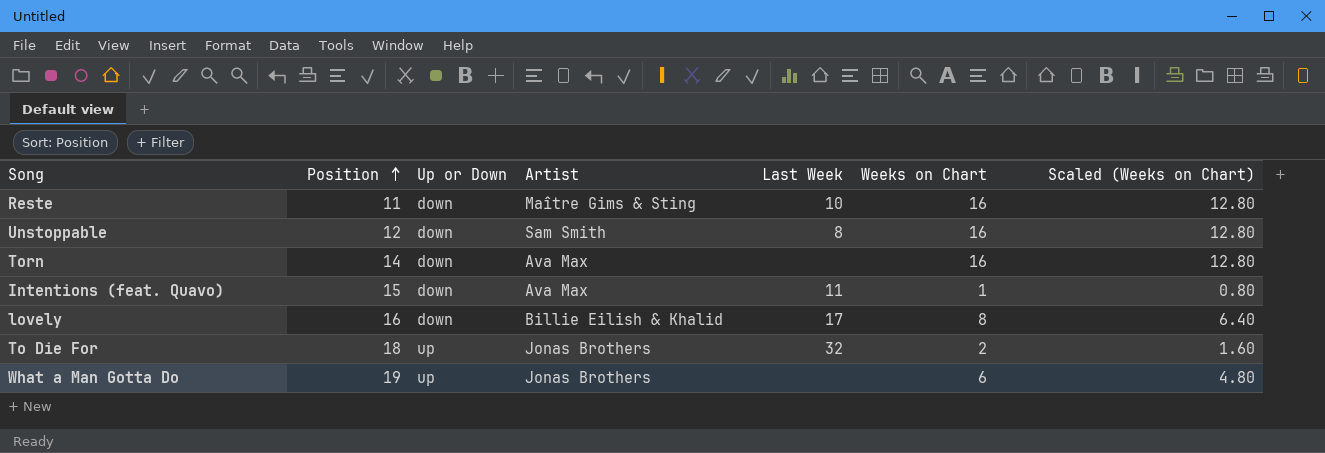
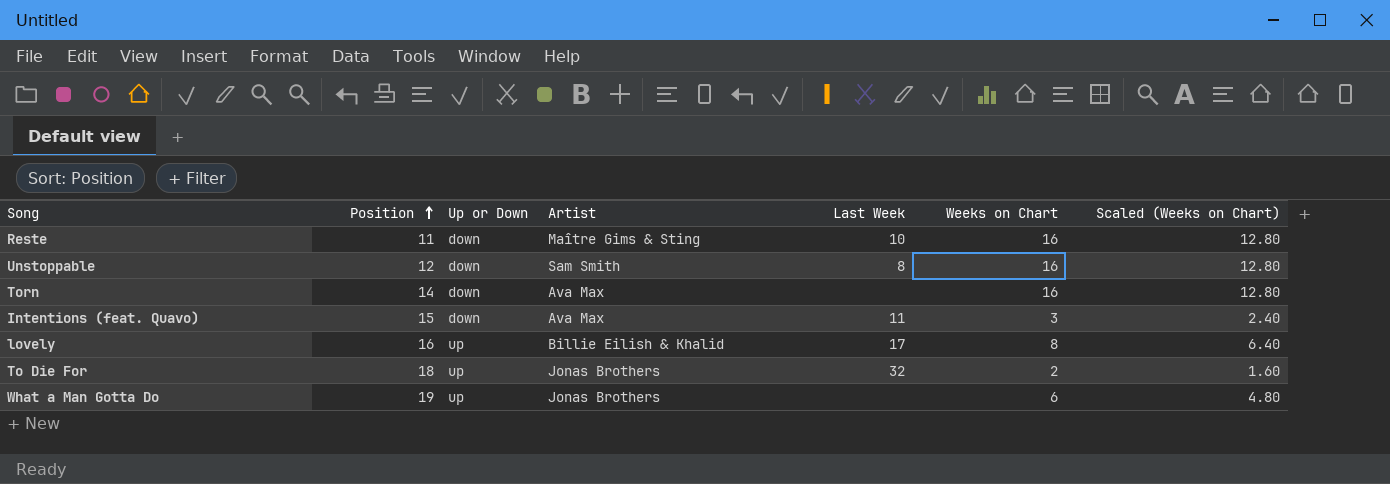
Intentions (feat. Quavo) | Weeks on Chart: 1 -> 3
Intentions (feat. Quavo) | Scaled (Weeks on Chart): 0.80 -> 2.40
lovely | Up or Down: down -> up

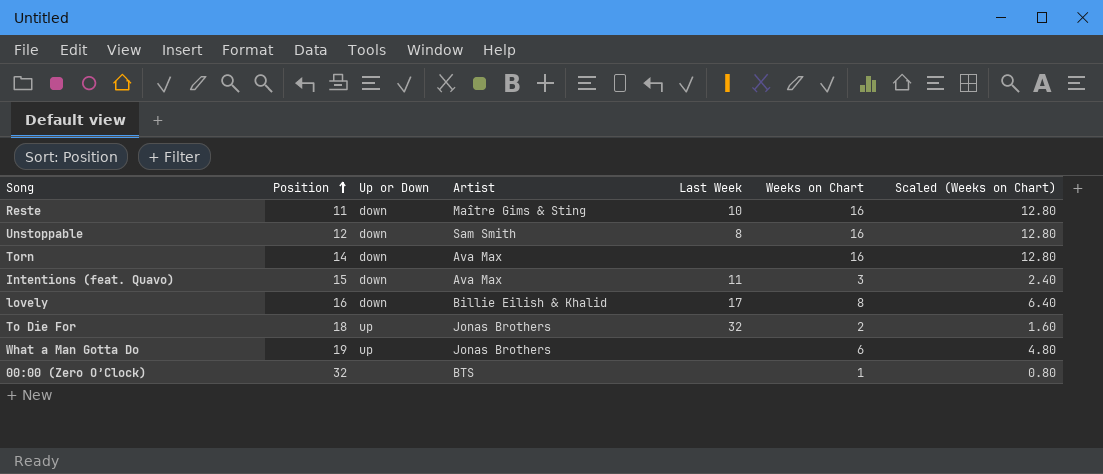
lovely | Up or Down: up -> down
row 00:00 (Zero O’Clock): none -> 32 | none | BTS | none | 1 | 0.80

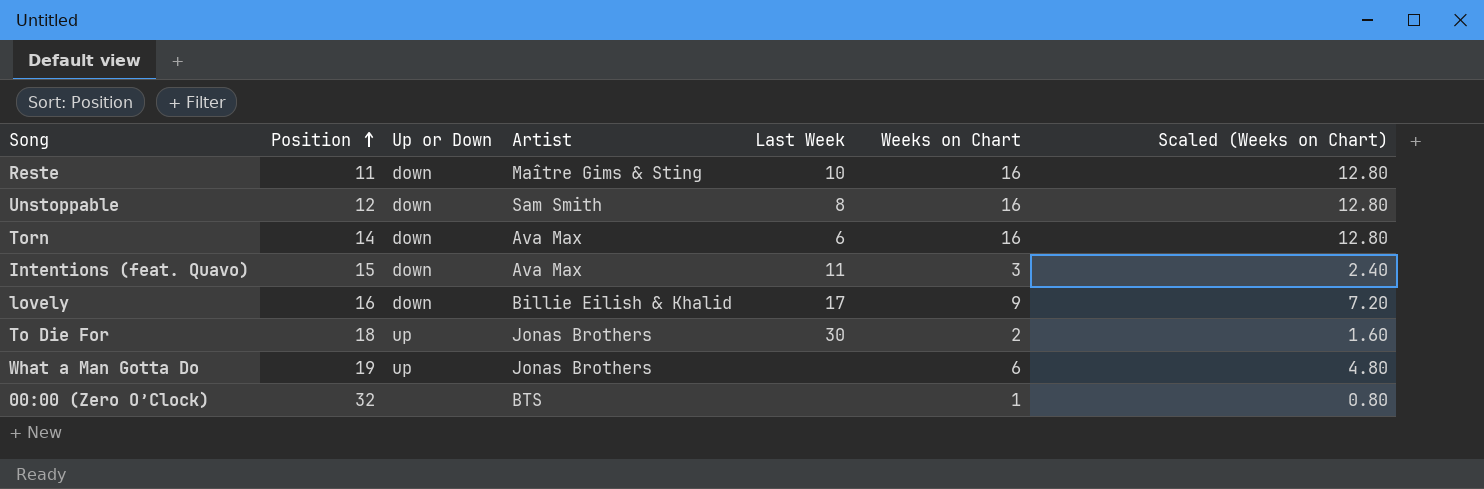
Torn | Last Week: none -> 6
lovely | Weeks on Chart: 8 -> 9
lovely | Scaled (Weeks on Chart): 6.40 -> 7.20
To Die For | Last Week: 32 -> 30

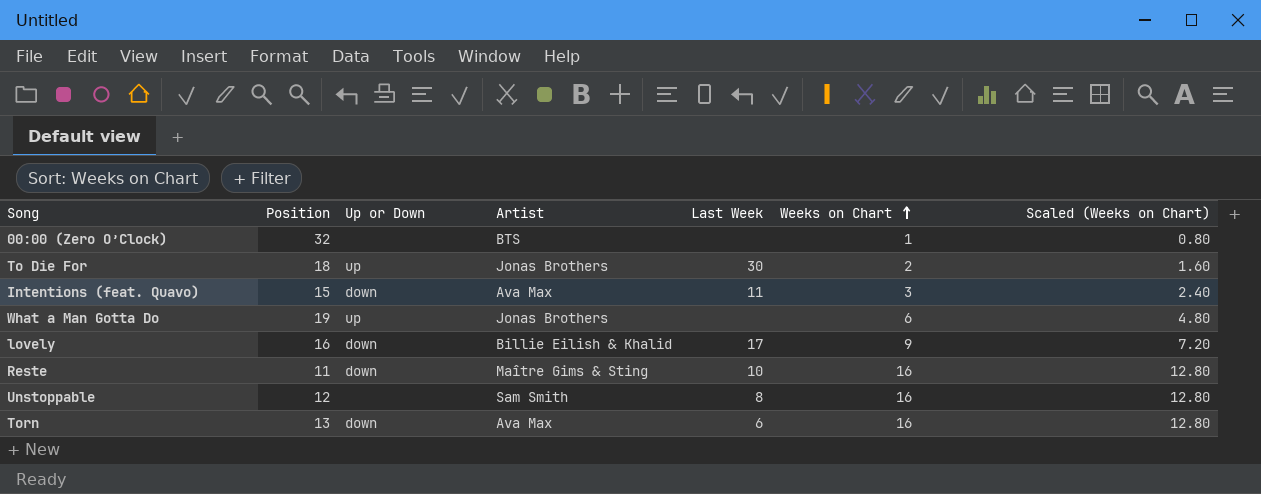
row order: Position ascending -> Weeks on Chart ascending
Unstoppable | Up or Down: down -> none
Torn | Position: 14 -> 13

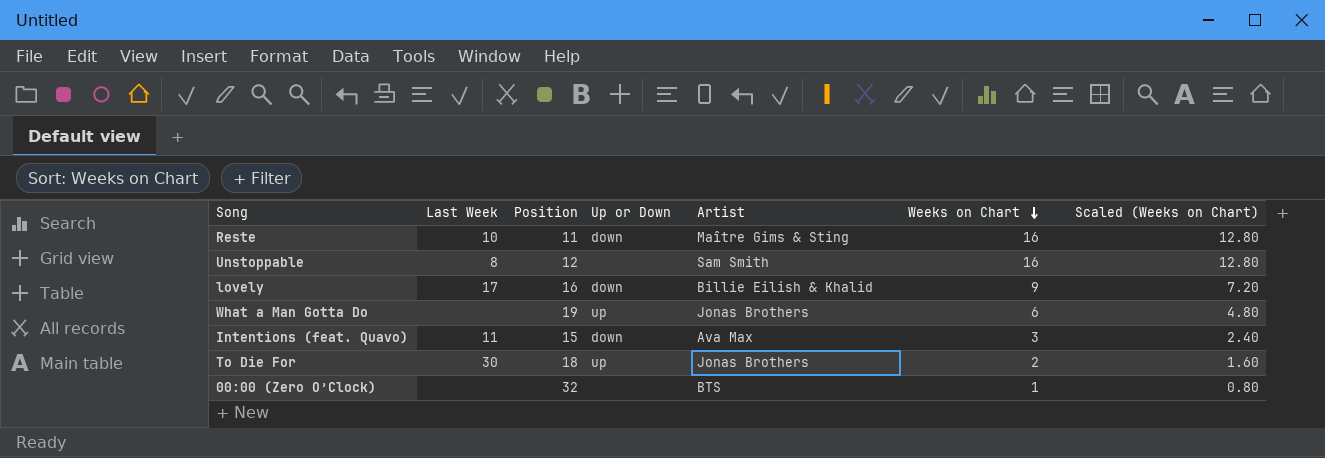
row order: Weeks on Chart ascending -> Weeks on Chart descending
column Last Week | position: 5 -> 2
row Torn: 13 | down | Ava Max | 6 | 16 | 12.80 -> none

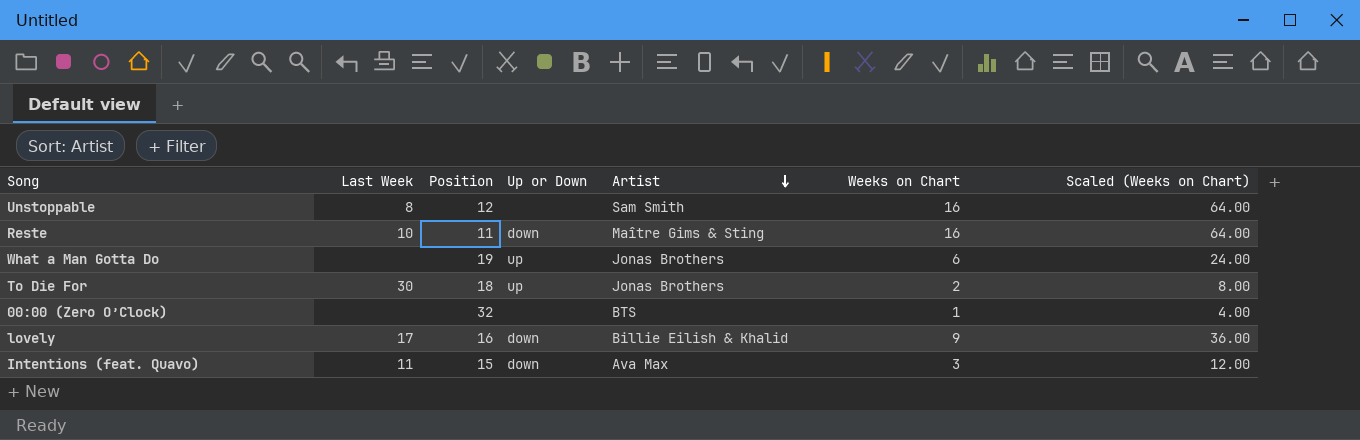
row order: Weeks on Chart descending -> Artist descending
column Scaled (Weeks on Chart) | formula: [Weeks on Chart] * 0.8 -> [Weeks on Chart] * 4

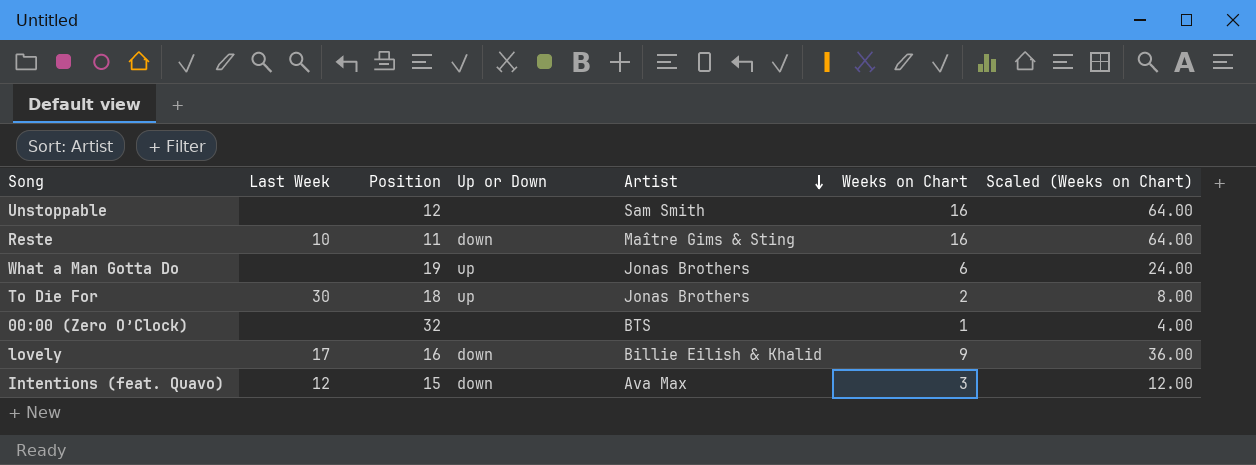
Unstoppable | Last Week: 8 -> none
Intentions (feat. Quavo) | Last Week: 11 -> 12

